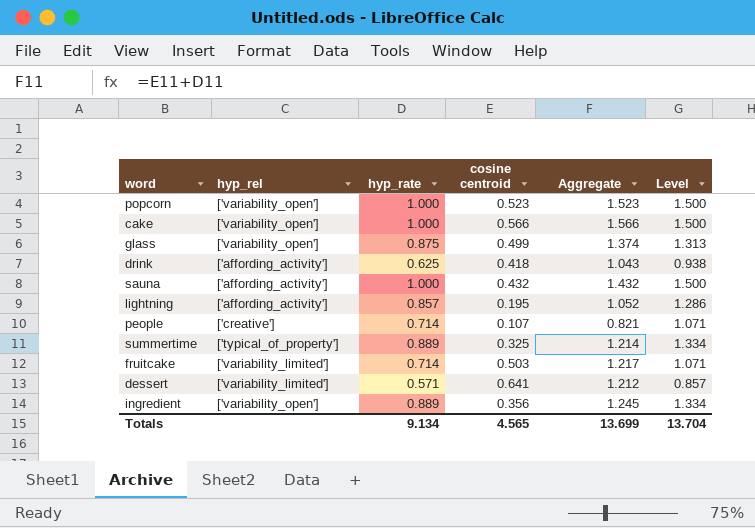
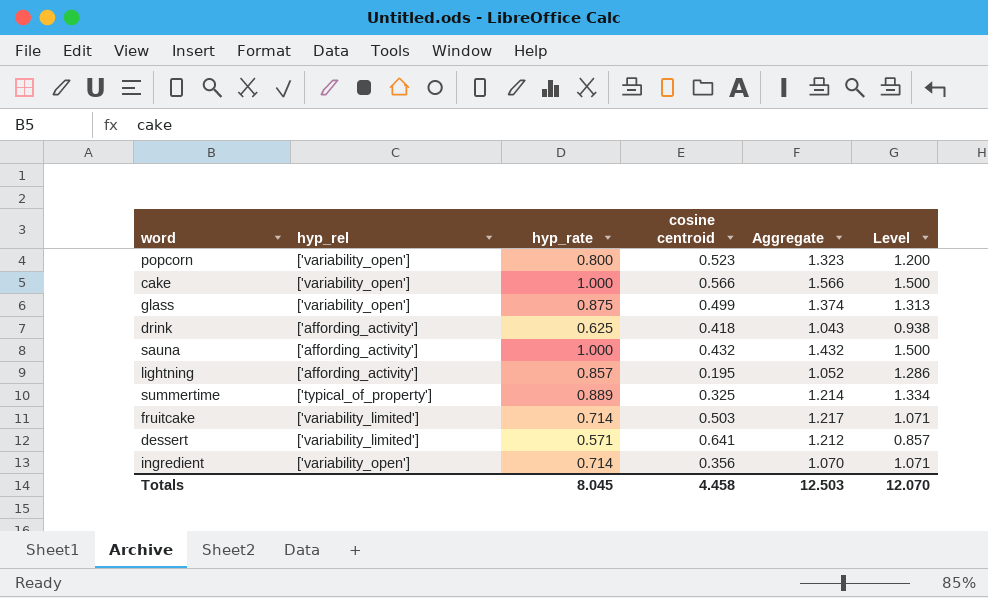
row people: ['creative'] | 0.714 | 0.107 | 0.821 | 1.071 -> none
popcorn | hyp_rate: 1.000 -> 0.800
popcorn | Aggregate: 1.523 -> 1.323
popcorn | Level: 1.500 -> 1.200
ingredient | hyp_rate: 0.889 -> 0.714
ingredient | Aggregate: 1.245 -> 1.070
ingredient | Level: 1.334 -> 1.071
Totals | hyp_rate: 9.134 -> 8.045
Totals | cosine centroid: 4.565 -> 4.458
Totals | Aggregate: 13.699 -> 12.503
Totals | Level: 13.704 -> 12.070

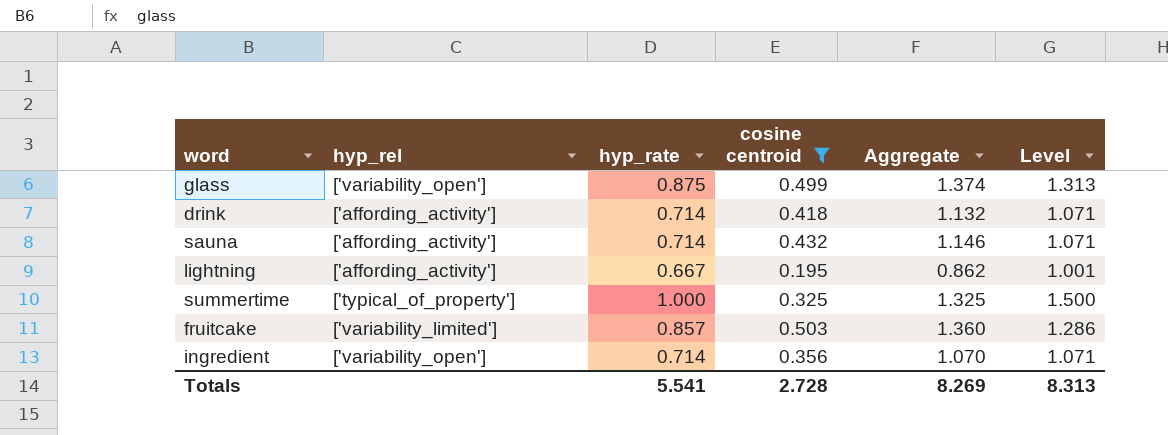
filter: none -> cosine centroid <= 0.503
drink | hyp_rate: 0.625 -> 0.714
drink | Aggregate: 1.043 -> 1.132
drink | Level: 0.938 -> 1.071
sauna | hyp_rate: 1.000 -> 0.714
sauna | Aggregate: 1.432 -> 1.146
sauna | Level: 1.500 -> 1.071
lightning | hyp_rate: 0.857 -> 0.667
lightning | Aggregate: 1.052 -> 0.862
lightning | Level: 1.286 -> 1.001
summertime | hyp_rate: 0.889 -> 1.000
summertime | Aggregate: 1.214 -> 1.325
summertime | Level: 1.334 -> 1.500
fruitcake | hyp_rate: 0.714 -> 0.857
fruitcake | Aggregate: 1.217 -> 1.360
fruitcake | Level: 1.071 -> 1.286
Totals | hyp_rate: 8.045 -> 5.541
Totals | cosine centroid: 4.458 -> 2.728
Totals | Aggregate: 12.503 -> 8.269
Totals | Level: 12.070 -> 8.313

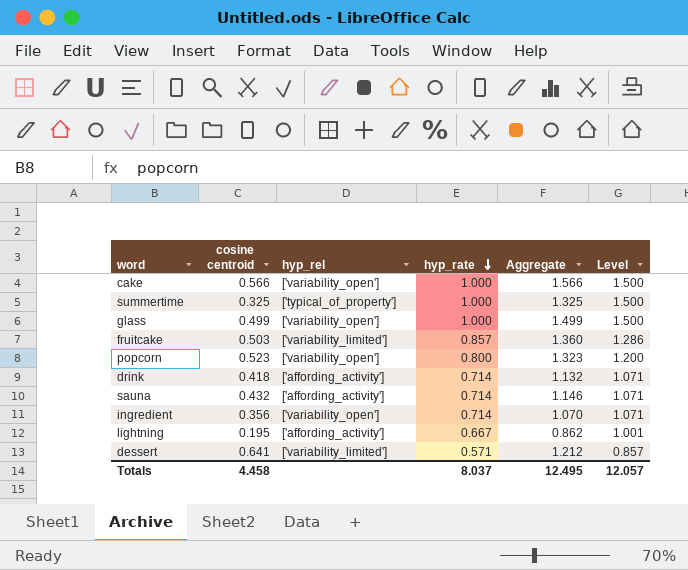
filter: cosine centroid <= 0.503 -> none
row order: none -> hyp_rate descending
column cosine centroid | position: 4 -> 2
glass | hyp_rate: 0.875 -> 1.000
glass | Aggregate: 1.374 -> 1.499
glass | Level: 1.313 -> 1.500
Totals | cosine centroid: 2.728 -> 4.458
Totals | hyp_rate: 5.541 -> 8.037
Totals | Aggregate: 8.269 -> 12.495
Totals | Level: 8.313 -> 12.057

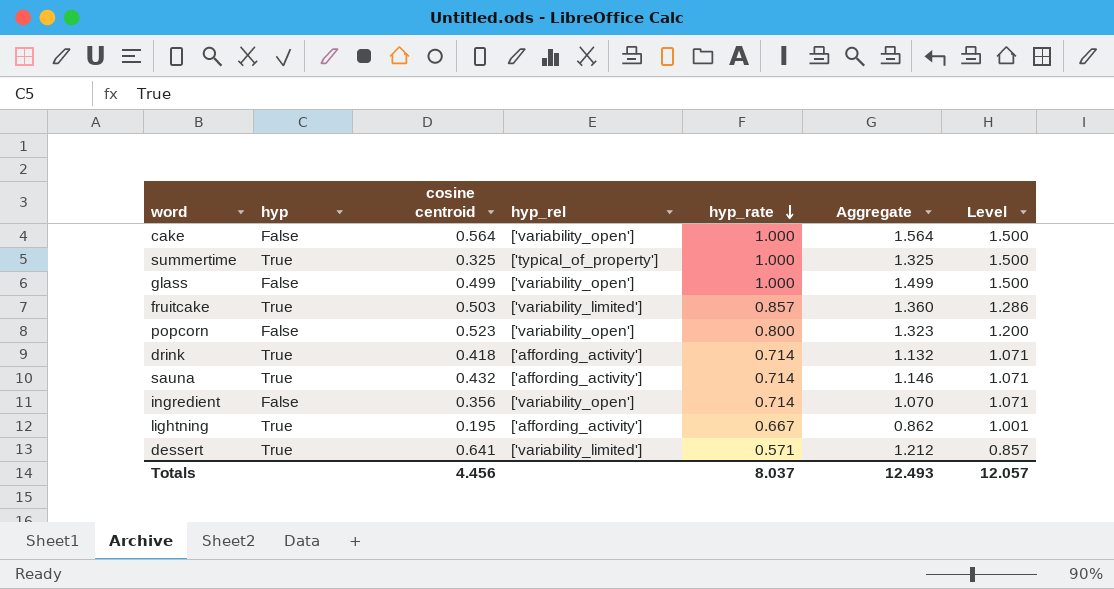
column hyp | position: none -> 2
cake | cosine centroid: 0.566 -> 0.564
cake | Aggregate: 1.566 -> 1.564
Totals | cosine centroid: 4.458 -> 4.456
Totals | Aggregate: 12.495 -> 12.493

